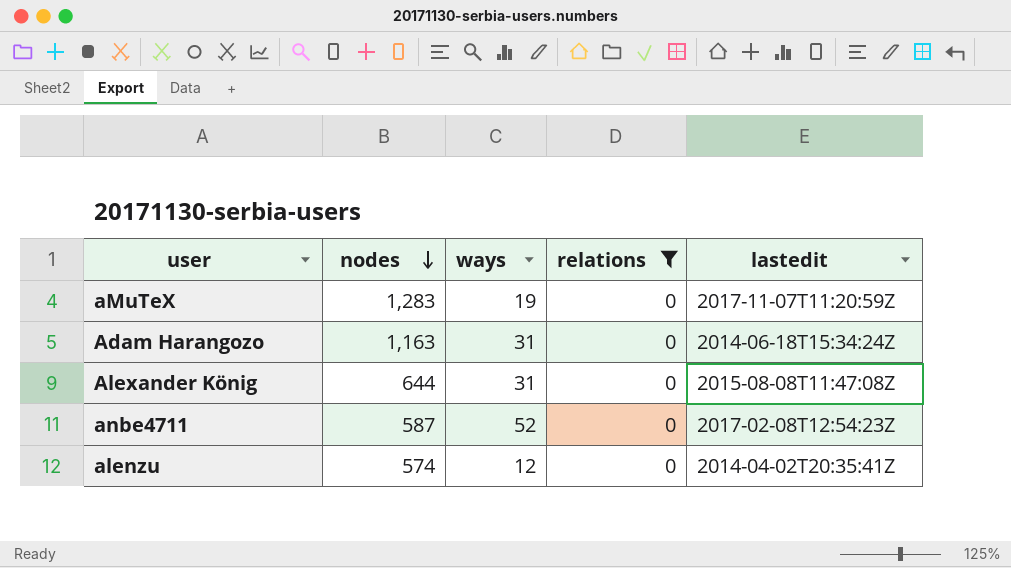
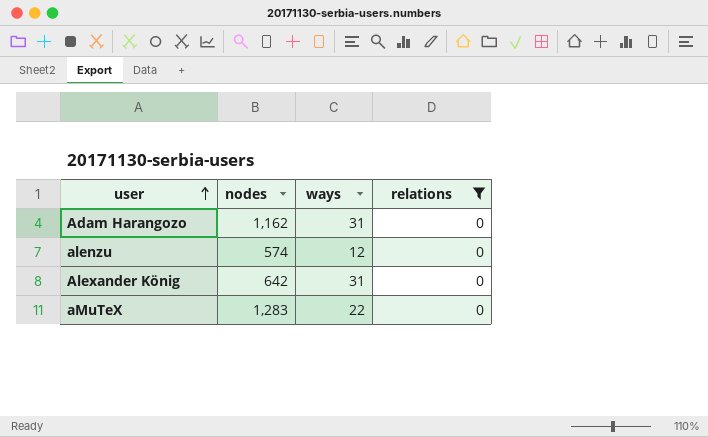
row order: nodes descending -> user ascending
column lastedit | position: 5 -> none
row anbe4711: 587 | 52 | 0 | 2017-02-08T12:54:23Z -> none
Adam Harangozo | nodes: 1,163 -> 1,162
Alexander König | nodes: 644 -> 642
aMuTeX | ways: 19 -> 22

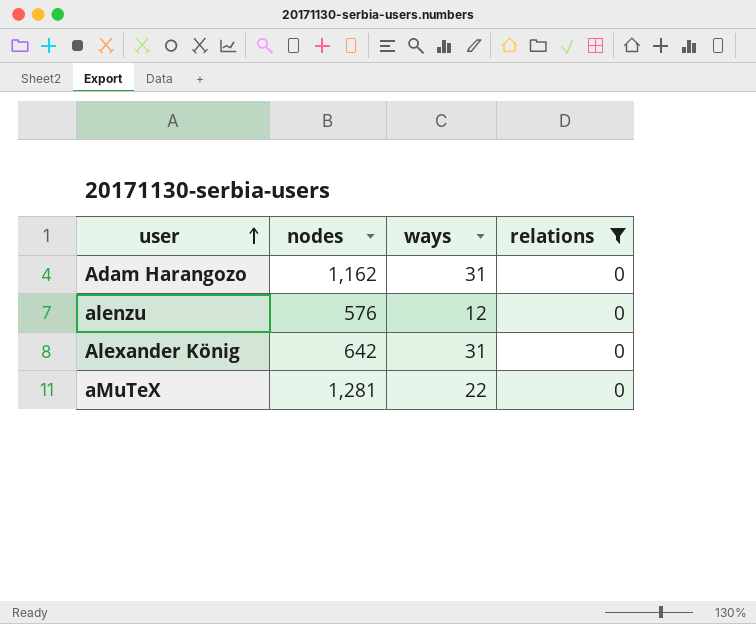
alenzu | nodes: 574 -> 576
aMuTeX | nodes: 1,283 -> 1,281

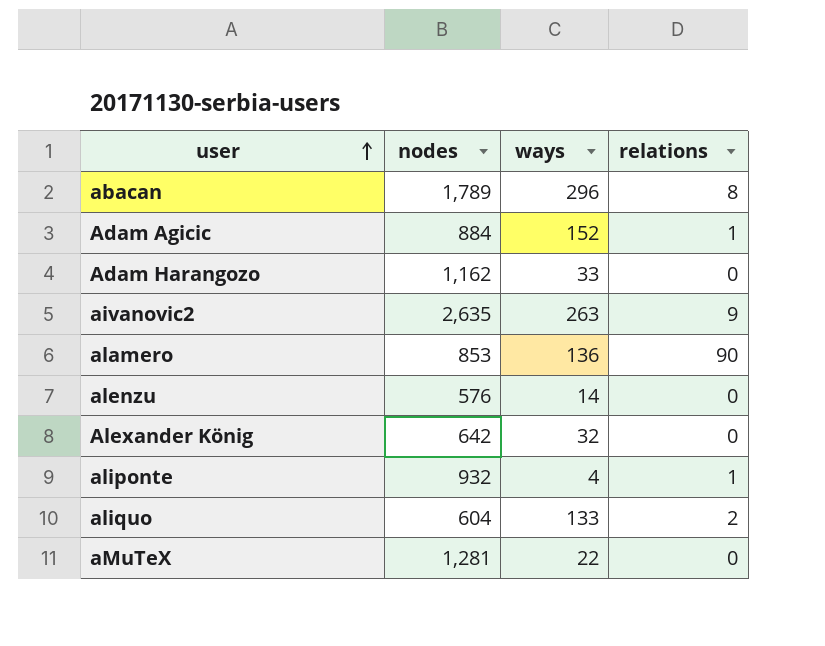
filter: relations = 0 -> none
Adam Harangozo | ways: 31 -> 33
alenzu | ways: 12 -> 14
Alexander König | ways: 31 -> 32

